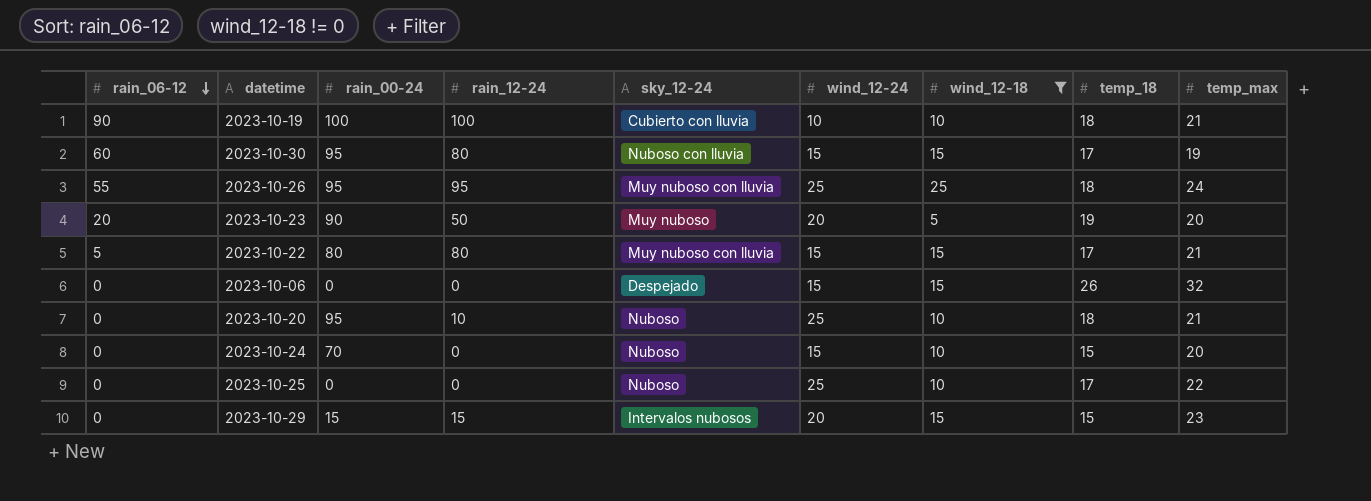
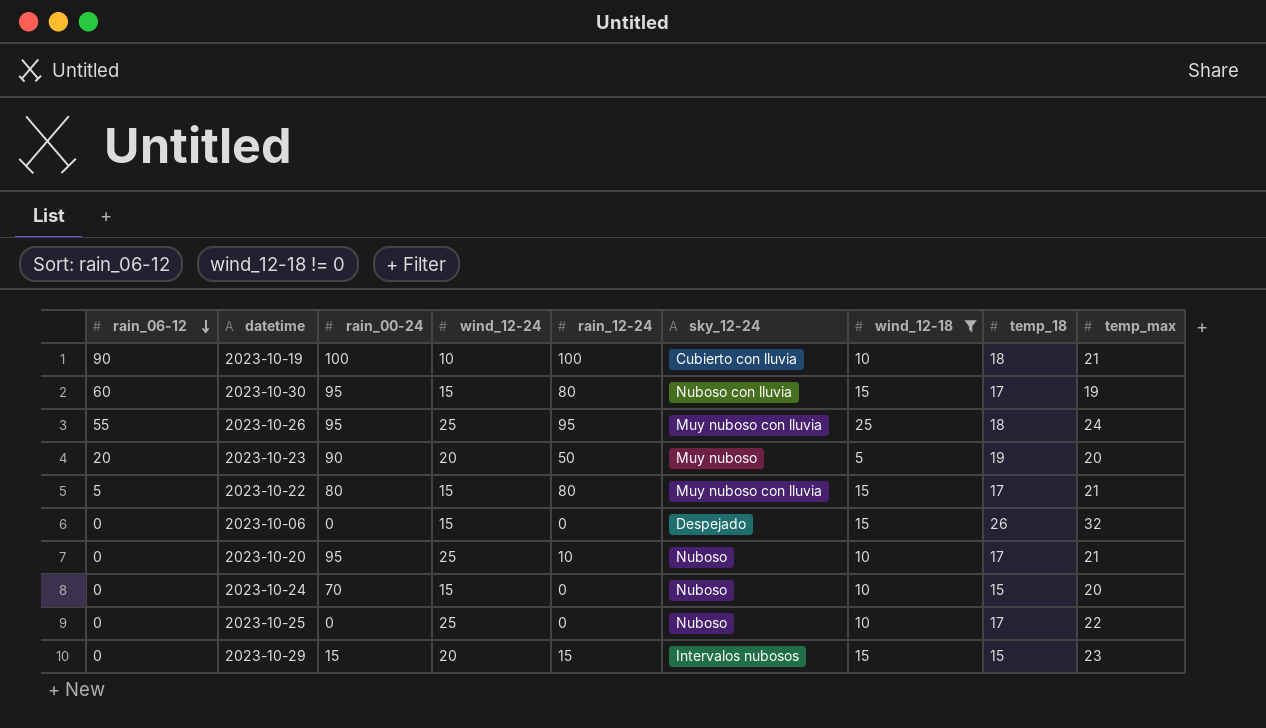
column wind_12-24 | position: 6 -> 4
2023-10-20 | temp_18: 18 -> 17

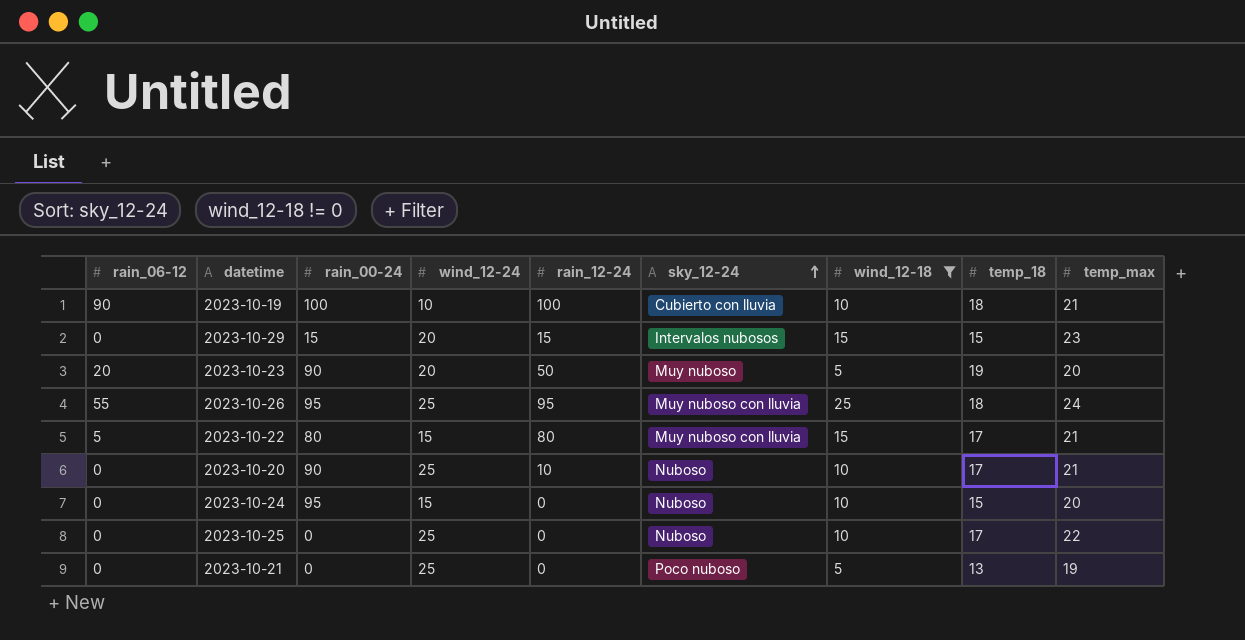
row order: rain_06-12 descending -> sky_12-24 ascending
row 2023-10-30: 60 | 95 | 15 | 80 | Nuboso con lluvia | 15 | 17 | 19 -> none
row 2023-10-06: 0 | 0 | 15 | 0 | Despejado | 15 | 26 | 32 -> none
2023-10-20 | rain_00-24: 95 -> 90
2023-10-24 | rain_00-24: 70 -> 95
row 2023-10-21: none -> 0 | 0 | 25 | 0 | Poco nuboso | 5 | 13 | 19

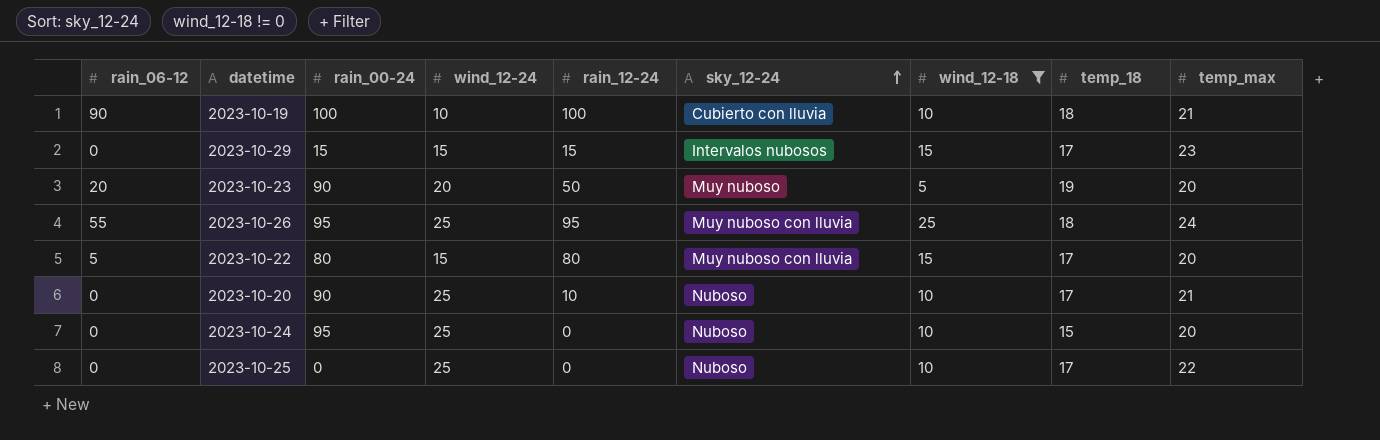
row 2023-10-21: 0 | 0 | 25 | 0 | Poco nuboso | 5 | 13 | 19 -> none
2023-10-29 | wind_12-24: 20 -> 15
2023-10-29 | temp_18: 15 -> 17
2023-10-22 | temp_max: 21 -> 20
2023-10-24 | wind_12-24: 15 -> 25

